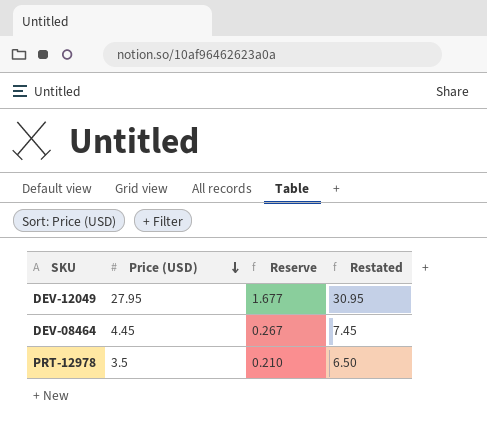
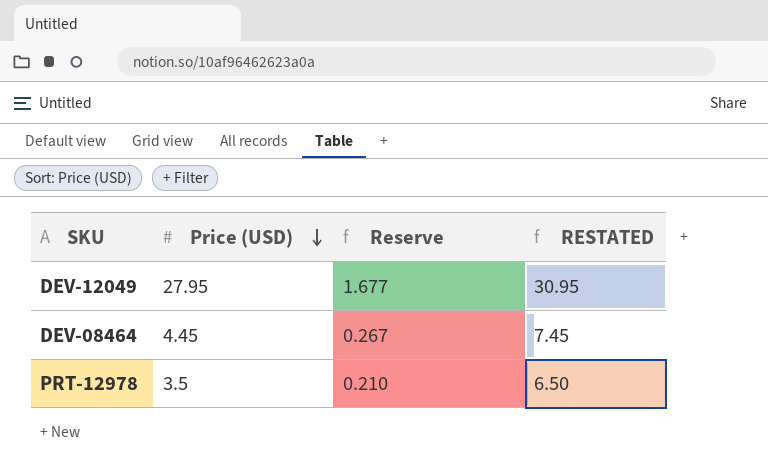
column name: Restated -> RESTATED

